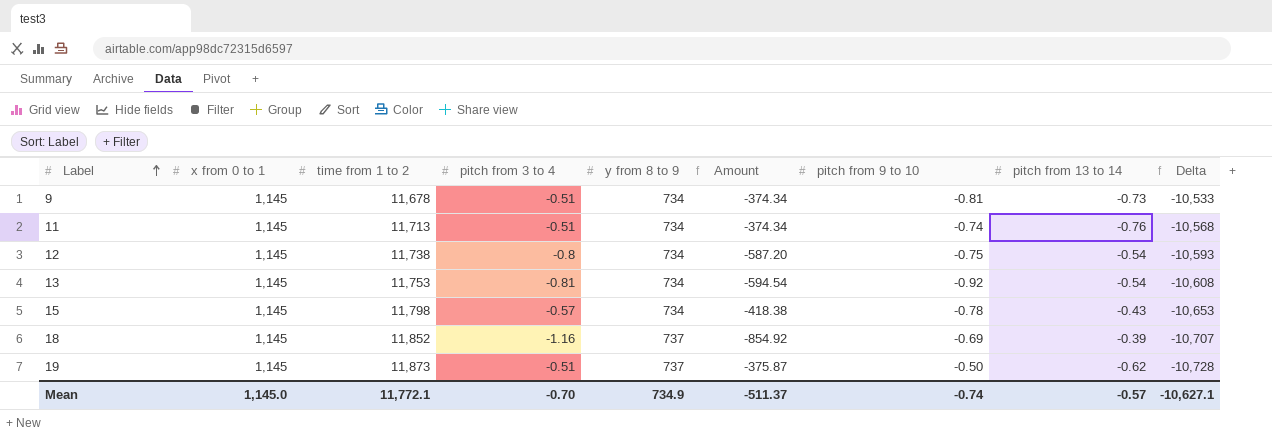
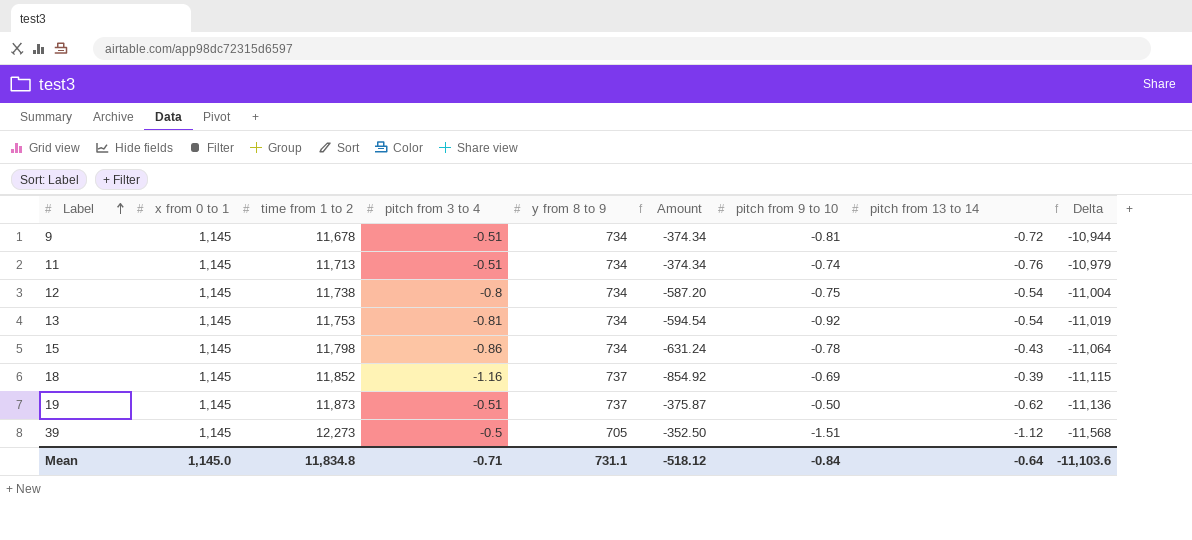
column Delta | formula: [x from 0 to 1] - [time from 1 to 2] -> [y from 8 to 9] - [time from 1 to 2]
9 | pitch from 13 to 14: -0.73 -> -0.72
15 | pitch from 3 to 4: -0.57 -> -0.86
15 | Amount: -418.38 -> -631.24
row 39: none -> 1,145 | 12,273 | -0.5 | 705 | -352.50 | -1.51 | -1.12 | -11,568
Mean | time from 1 to 2: 11,772.1 -> 11,834.8
Mean | pitch from 3 to 4: -0.70 -> -0.71
Mean | y from 8 to 9: 734.9 -> 731.1
Mean | Amount: -511.37 -> -518.12
Mean | pitch from 9 to 10: -0.74 -> -0.84
Mean | pitch from 13 to 14: -0.57 -> -0.64
Mean | Delta: -10,627.1 -> -11,103.6

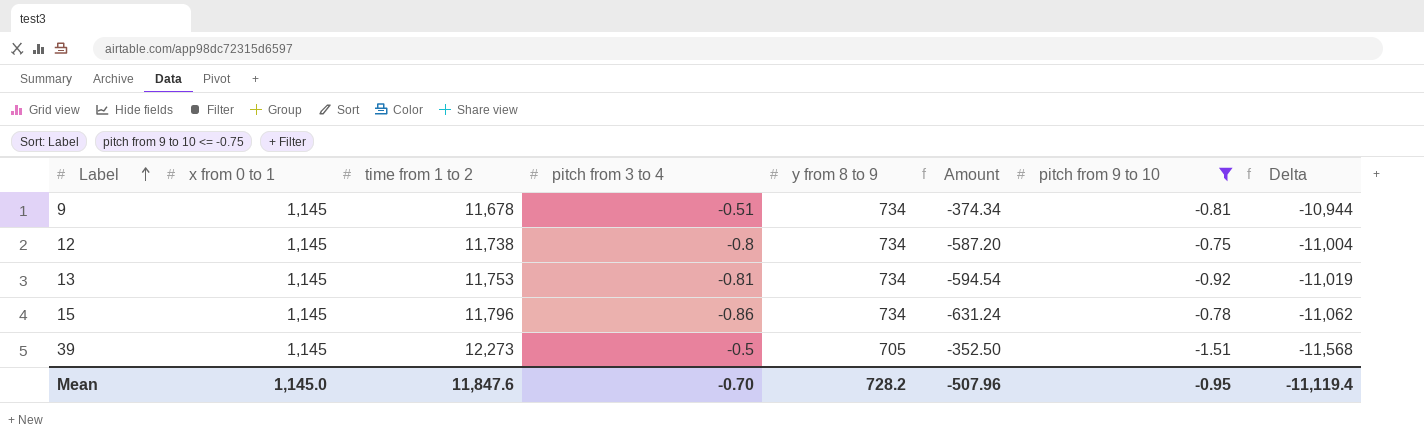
filter: none -> pitch from 9 to 10 <= -0.75
column pitch from 13 to 14 | position: 8 -> none
15 | time from 1 to 2: 11,798 -> 11,796
15 | Delta: -11,064 -> -11,062
Mean | time from 1 to 2: 11,834.8 -> 11,847.6
Mean | pitch from 3 to 4: -0.71 -> -0.70
Mean | y from 8 to 9: 731.1 -> 728.2
Mean | Amount: -518.12 -> -507.96
Mean | pitch from 9 to 10: -0.84 -> -0.95
Mean | Delta: -11,103.6 -> -11,119.4

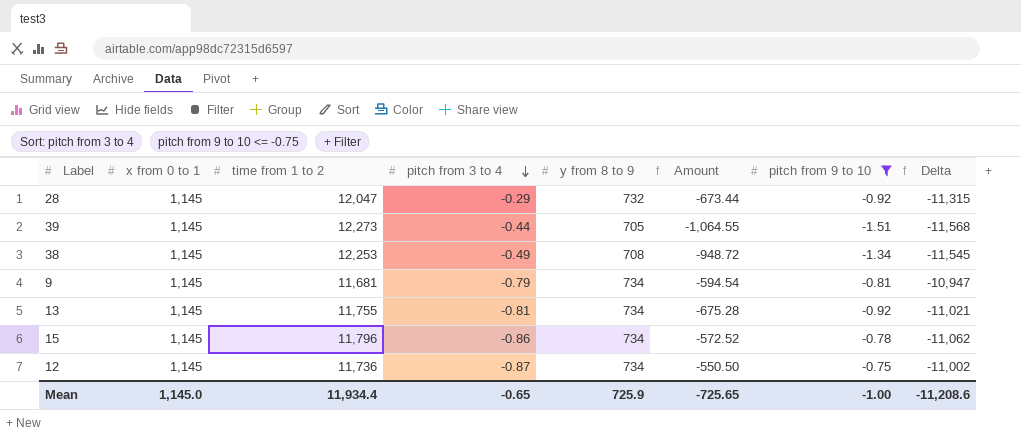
row order: Label ascending -> pitch from 3 to 4 descending
column Amount | formula: [pitch from 3 to 4] * [y from 8 to 9] -> [y from 8 to 9] * [pitch from 9 to 10]
row 28: none -> 1,145 | 12,047 | -0.29 | 732 | -673.44 | -0.92 | -11,315
39 | pitch from 3 to 4: -0.5 -> -0.44
row 38: none -> 1,145 | 12,253 | -0.49 | 708 | -948.72 | -1.34 | -11,545
9 | time from 1 to 2: 11,678 -> 11,681
9 | pitch from 3 to 4: -0.51 -> -0.79
9 | Delta: -10,944 -> -10,947
13 | time from 1 to 2: 11,753 -> 11,755
13 | Delta: -11,019 -> -11,021
12 | time from 1 to 2: 11,738 -> 11,736
12 | pitch from 3 to 4: -0.8 -> -0.87
12 | Delta: -11,004 -> -11,002
Mean | time from 1 to 2: 11,847.6 -> 11,934.4
Mean | pitch from 3 to 4: -0.70 -> -0.65
Mean | y from 8 to 9: 728.2 -> 725.9
Mean | Amount: -507.96 -> -725.65
Mean | pitch from 9 to 10: -0.95 -> -1.00
Mean | Delta: -11,119.4 -> -11,208.6

